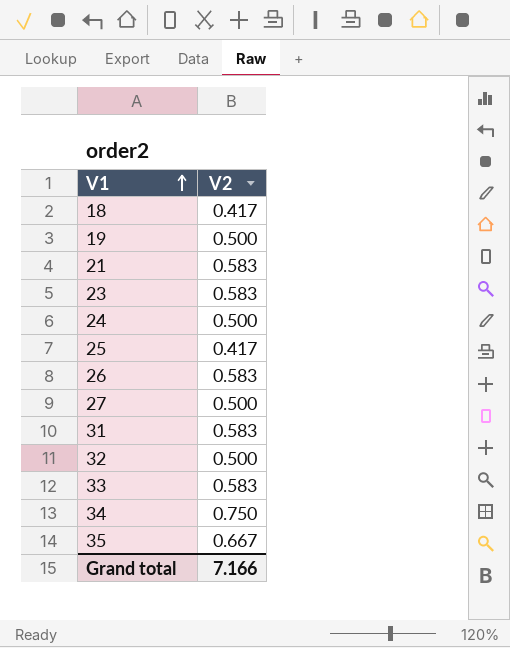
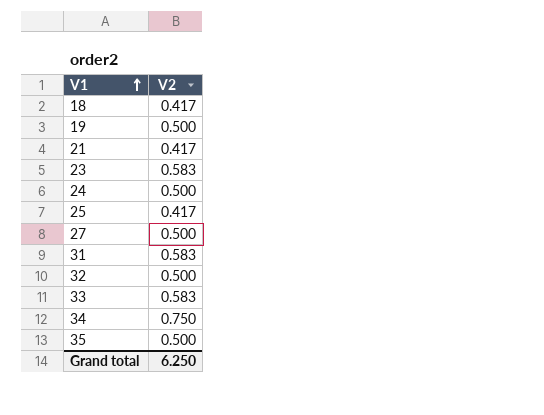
row 26: 0.583 -> none
21 | V2: 0.583 -> 0.417
35 | V2: 0.667 -> 0.500
Grand total | V2: 7.166 -> 6.250

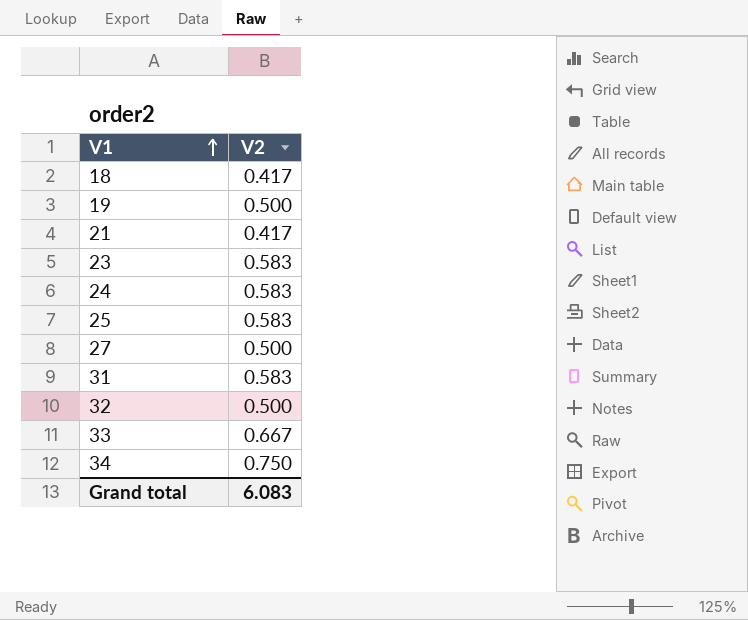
row 35: 0.500 -> none
24 | V2: 0.500 -> 0.583
25 | V2: 0.417 -> 0.583
33 | V2: 0.583 -> 0.667
Grand total | V2: 6.250 -> 6.083

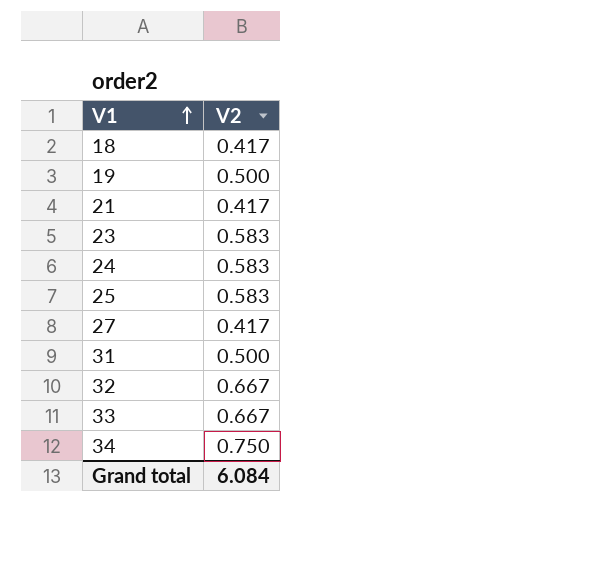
27 | V2: 0.500 -> 0.417
31 | V2: 0.583 -> 0.500
32 | V2: 0.500 -> 0.667
Grand total | V2: 6.083 -> 6.084

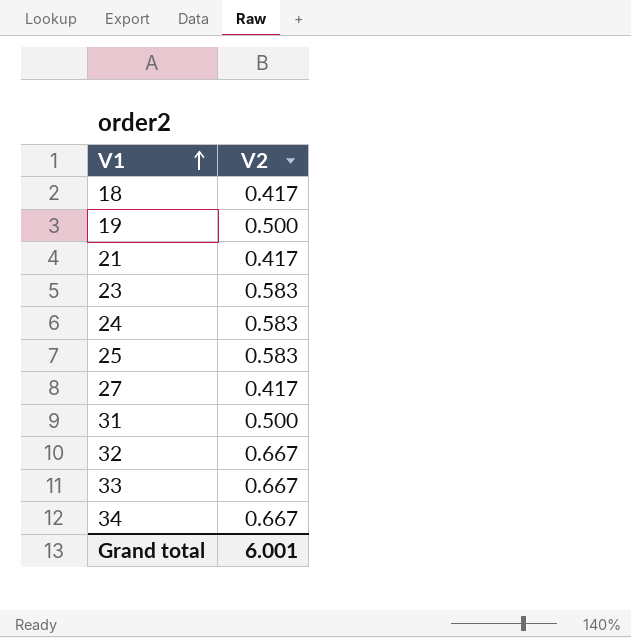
34 | V2: 0.750 -> 0.667
Grand total | V2: 6.084 -> 6.001

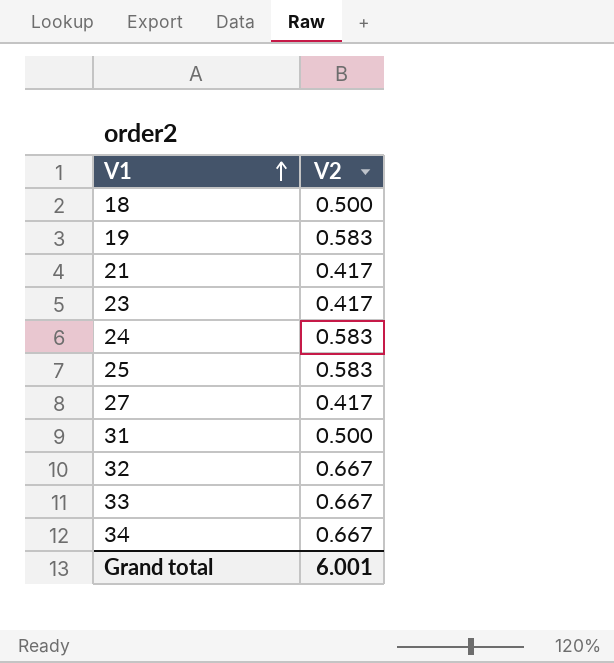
18 | V2: 0.417 -> 0.500
19 | V2: 0.500 -> 0.583
23 | V2: 0.583 -> 0.417

